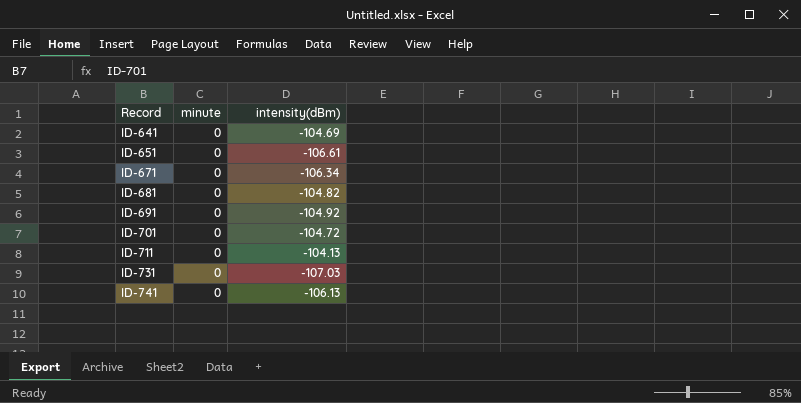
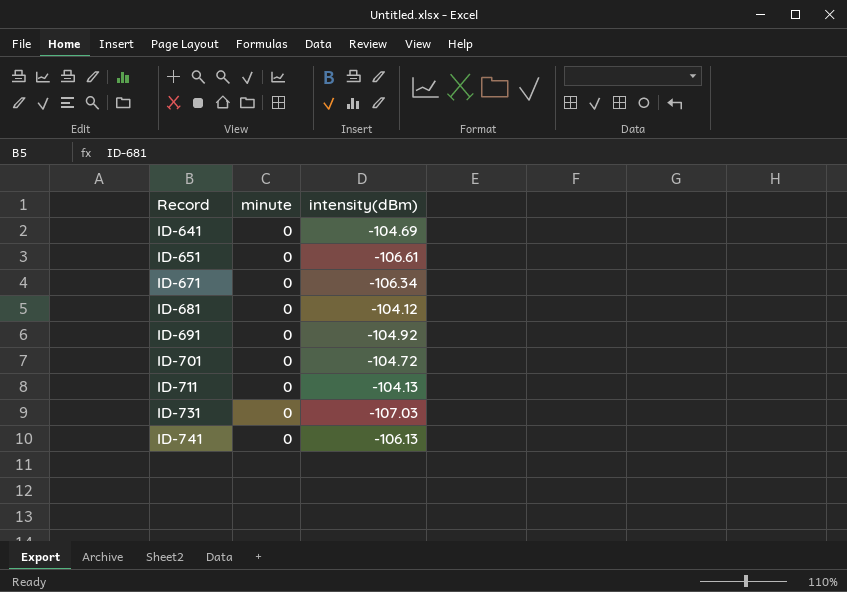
ID-681 | intensity(dBm): -104.82 -> -104.12

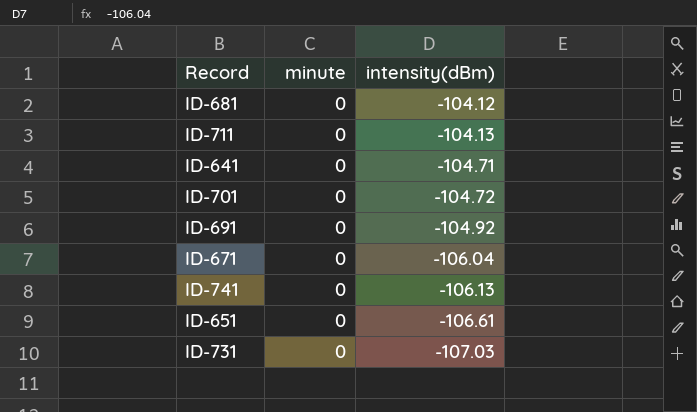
row order: Record ascending -> intensity(dBm) descending
ID-641 | intensity(dBm): -104.69 -> -104.71
ID-671 | intensity(dBm): -106.34 -> -106.04

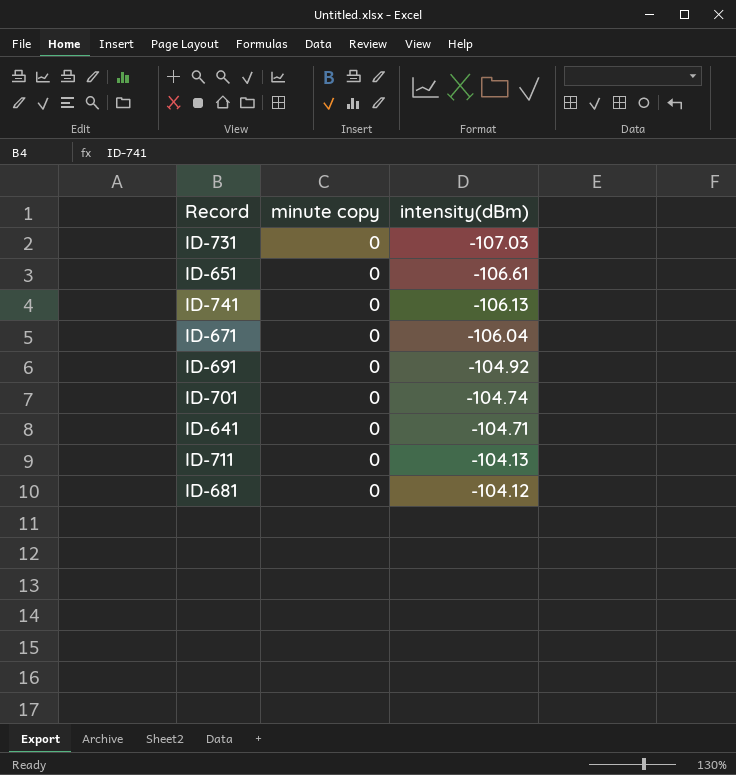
row order: intensity(dBm) descending -> intensity(dBm) ascending
column name: minute -> minute copy
ID-701 | intensity(dBm): -104.72 -> -104.74

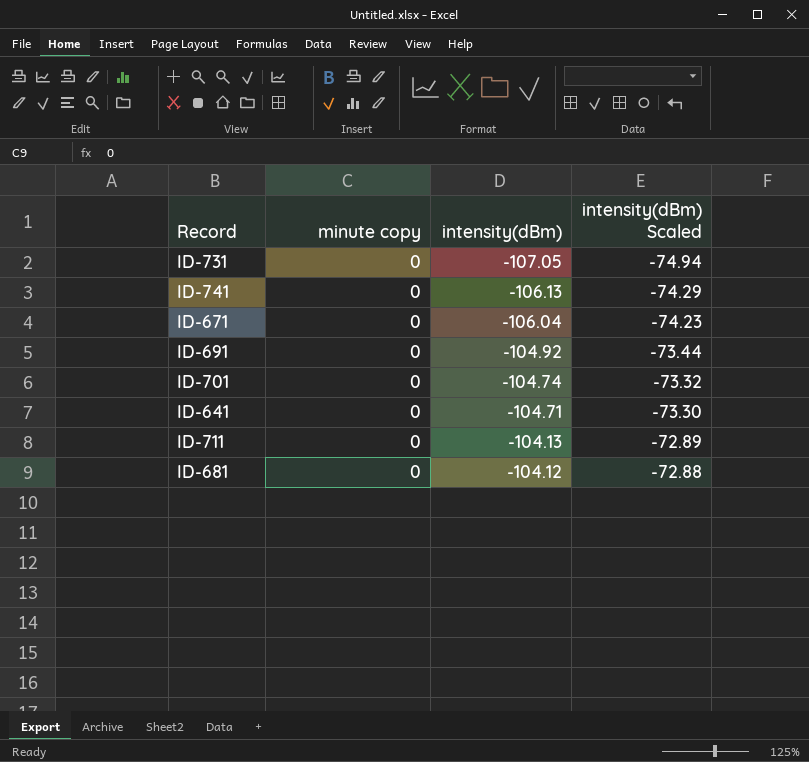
column intensity(dBm) Scaled | formula: none -> [intensity(dBm)] * 0.7
row ID-651: 0 | -106.61 -> none
ID-731 | intensity(dBm): -107.03 -> -107.05

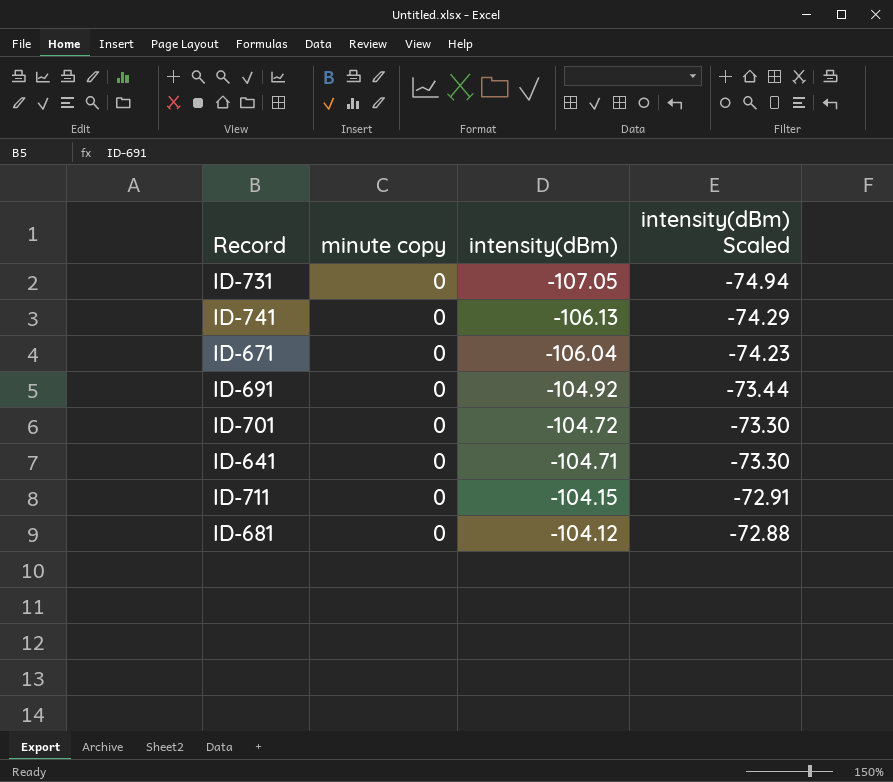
ID-701 | intensity(dBm): -104.74 -> -104.72
ID-701 | intensity(dBm) Scaled: -73.32 -> -73.30
ID-711 | intensity(dBm): -104.13 -> -104.15
ID-711 | intensity(dBm) Scaled: -72.89 -> -72.91

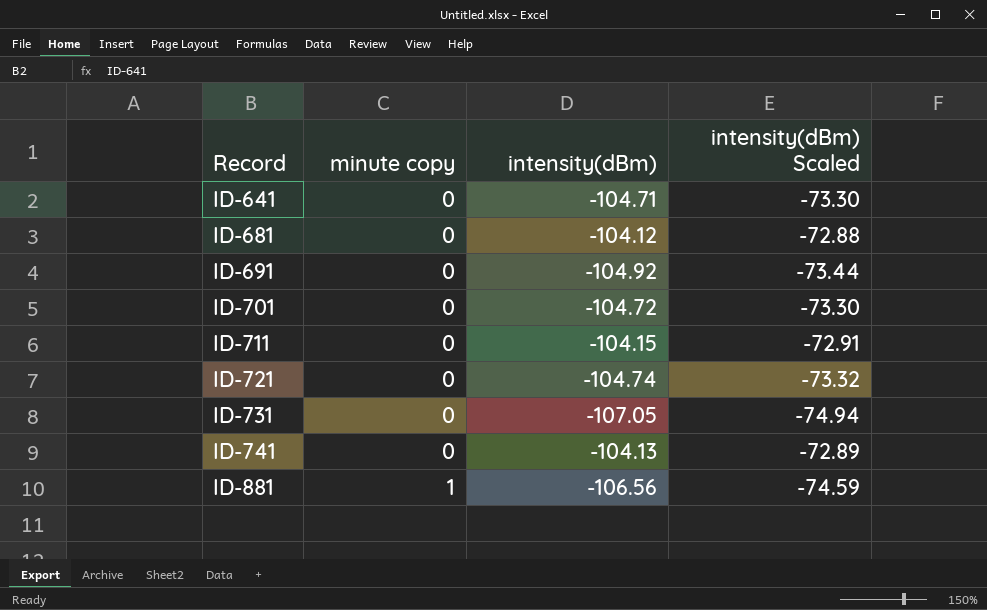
row order: intensity(dBm) ascending -> Record ascending
row ID-671: 0 | -106.04 | -74.23 -> none
row ID-721: none -> 0 | -104.74 | -73.32
ID-741 | intensity(dBm): -106.13 -> -104.13
ID-741 | intensity(dBm) Scaled: -74.29 -> -72.89
row ID-881: none -> 1 | -106.56 | -74.59

